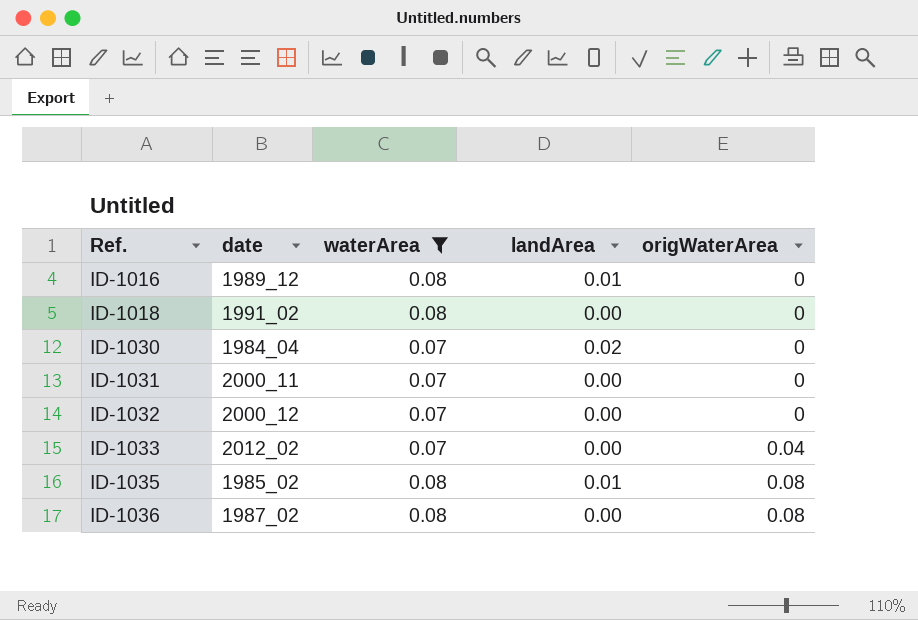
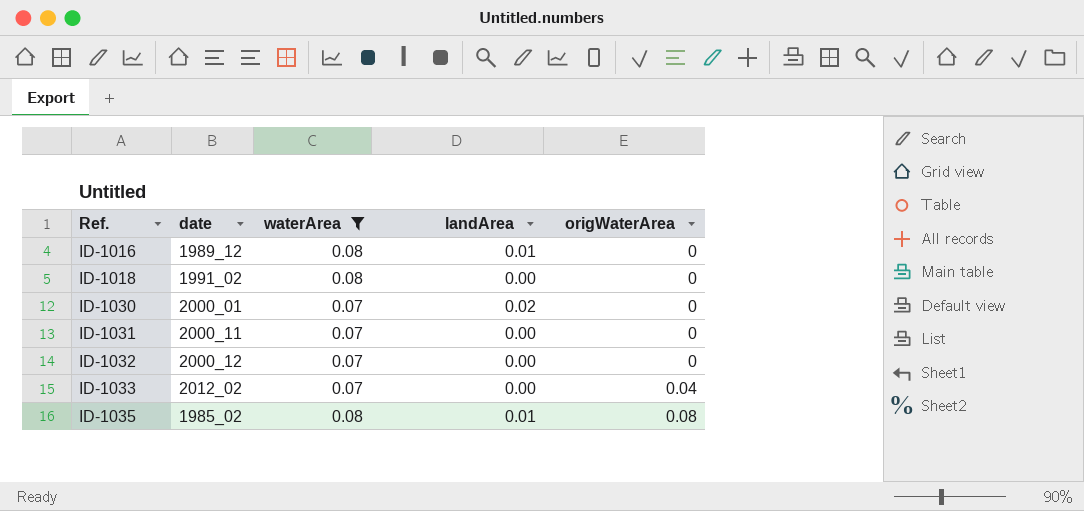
row ID-1036: 1987_02 | 0.08 | 0.00 | 0.08 -> none
ID-1030 | date: 1984_04 -> 2000_01

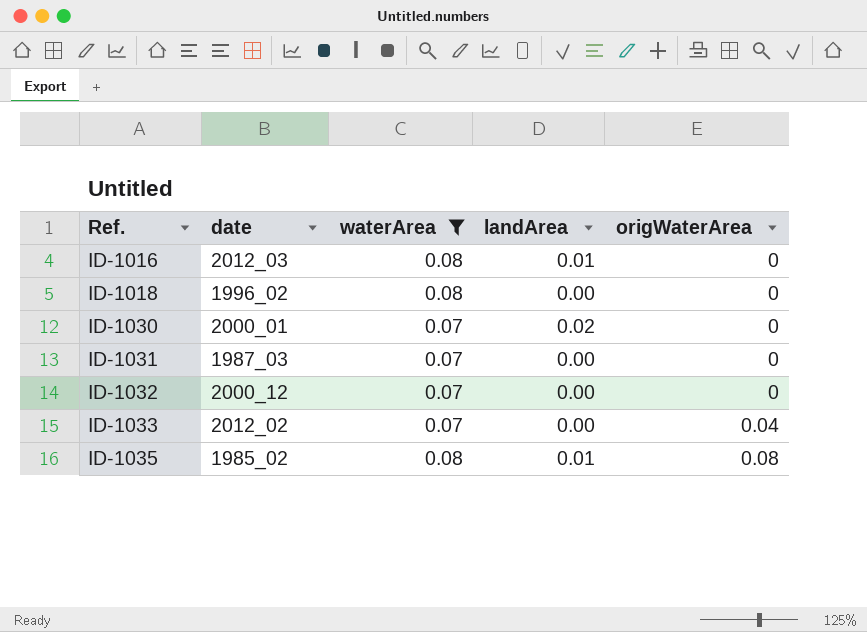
ID-1016 | date: 1989_12 -> 2012_03
ID-1018 | date: 1991_02 -> 1996_02
ID-1031 | date: 2000_11 -> 1987_03

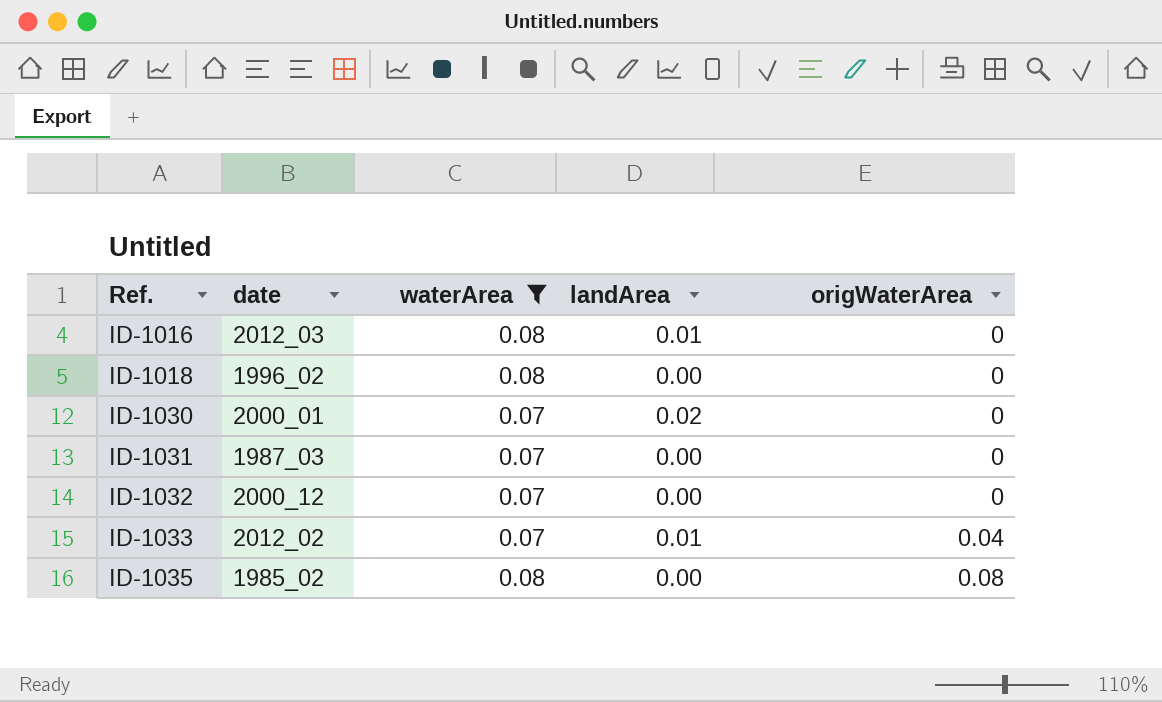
ID-1033 | landArea: 0.00 -> 0.01
ID-1035 | landArea: 0.01 -> 0.00

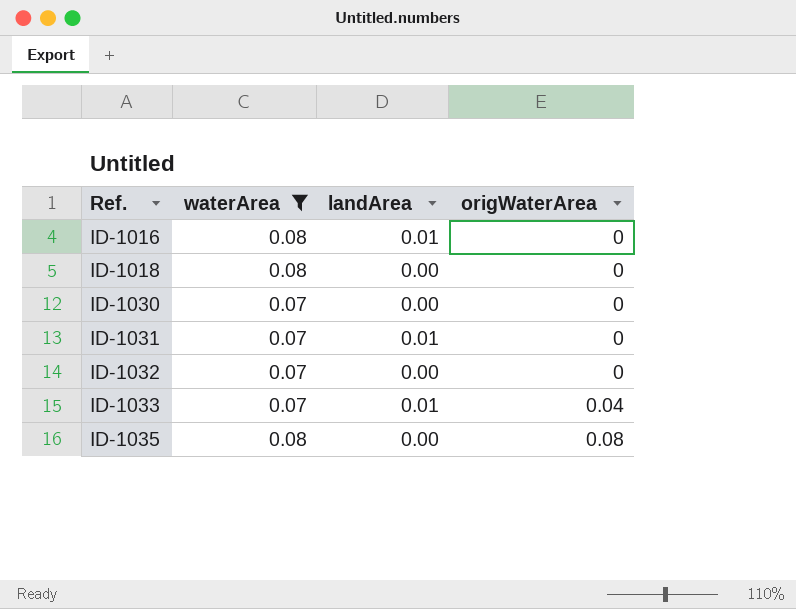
column date | position: 2 -> none
ID-1030 | landArea: 0.02 -> 0.00
ID-1031 | landArea: 0.00 -> 0.01

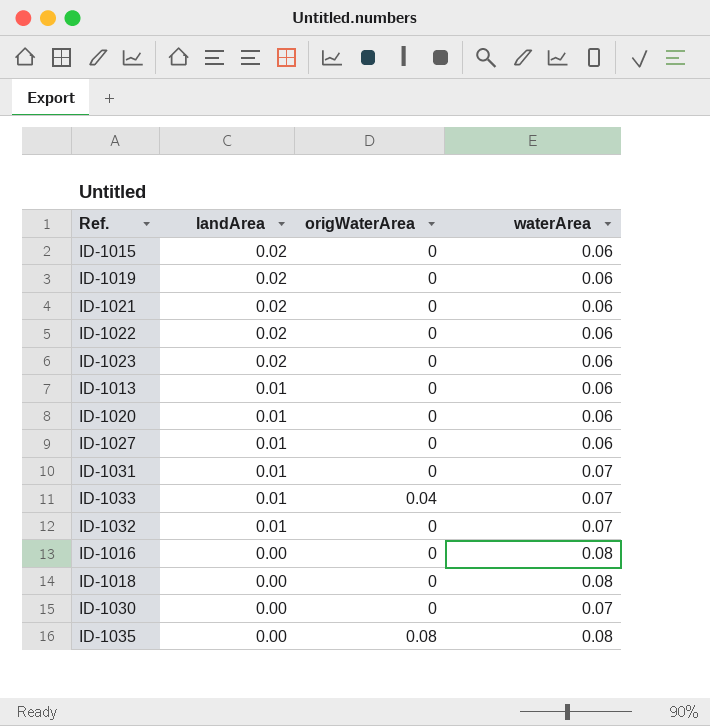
filter: waterArea != 0.06 -> none
row order: Ref. ascending -> landArea descending
column waterArea | position: 2 -> 4
ID-1032 | landArea: 0.00 -> 0.01
ID-1016 | landArea: 0.01 -> 0.00

